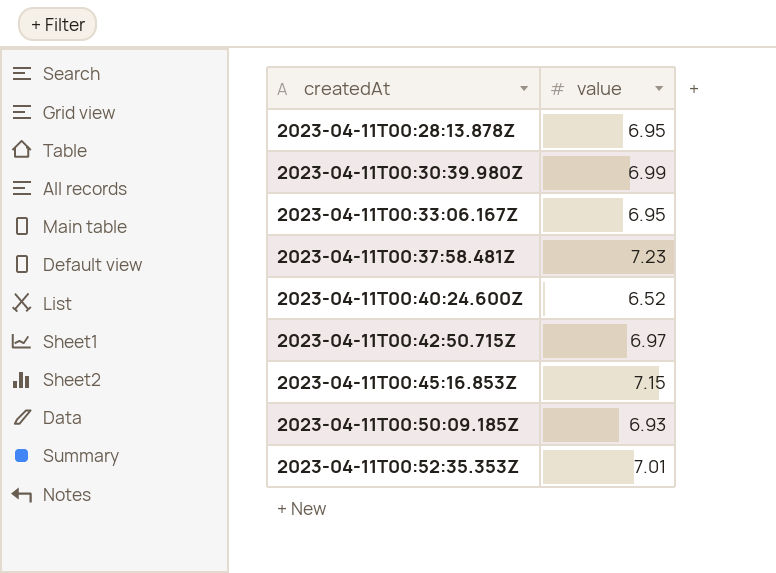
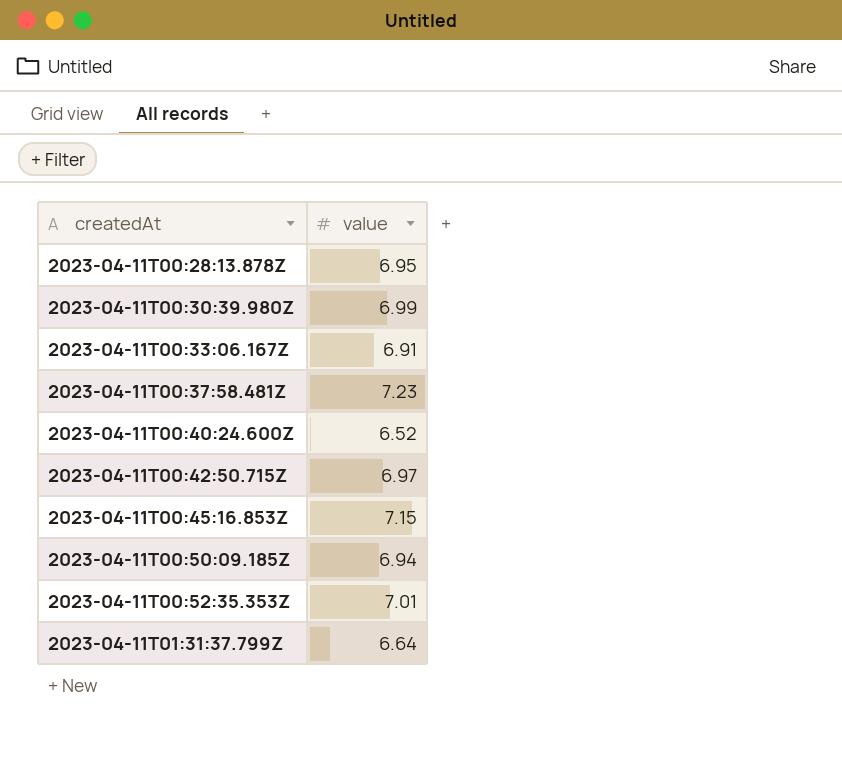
2023-04-11T00:33:06.167Z | value: 6.95 -> 6.91
2023-04-11T00:50:09.185Z | value: 6.93 -> 6.94
row 2023-04-11T01:31:37.799Z: none -> 6.64

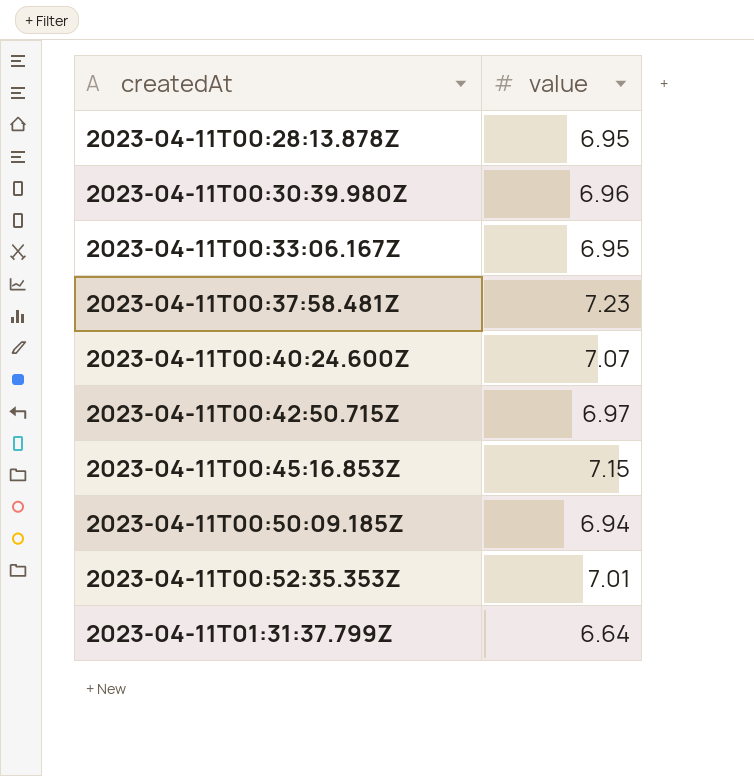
2023-04-11T00:30:39.980Z | value: 6.99 -> 6.96
2023-04-11T00:33:06.167Z | value: 6.91 -> 6.95
2023-04-11T00:40:24.600Z | value: 6.52 -> 7.07

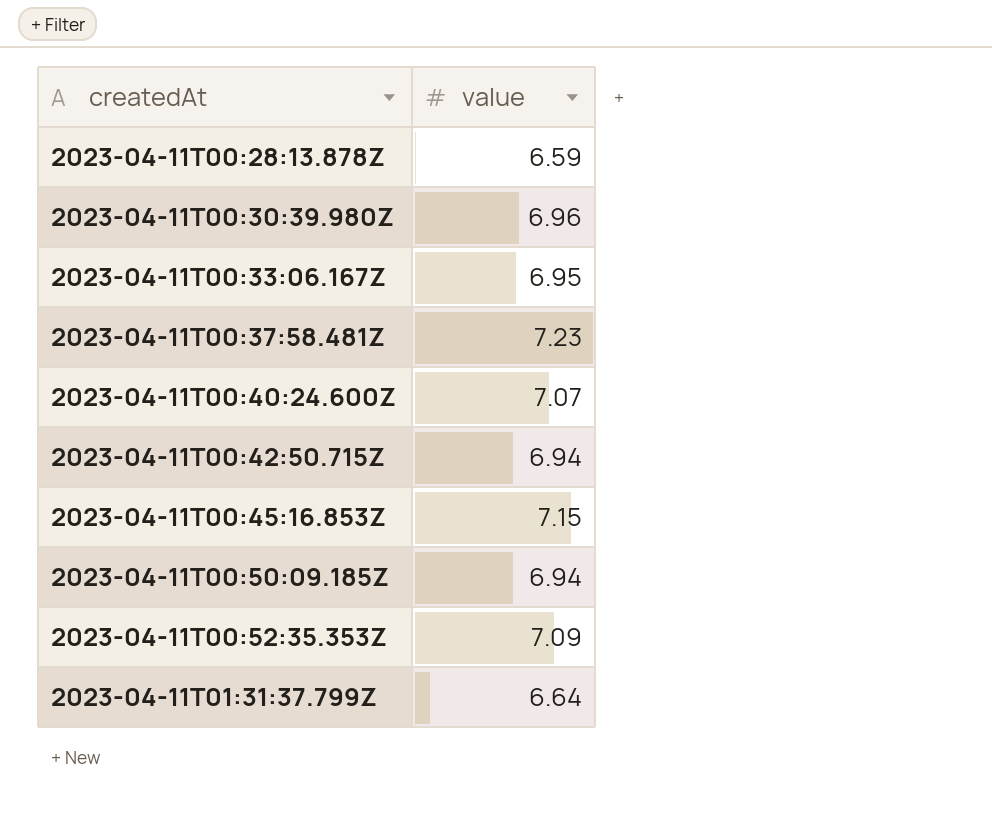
2023-04-11T00:28:13.878Z | value: 6.95 -> 6.59
2023-04-11T00:42:50.715Z | value: 6.97 -> 6.94
2023-04-11T00:52:35.353Z | value: 7.01 -> 7.09

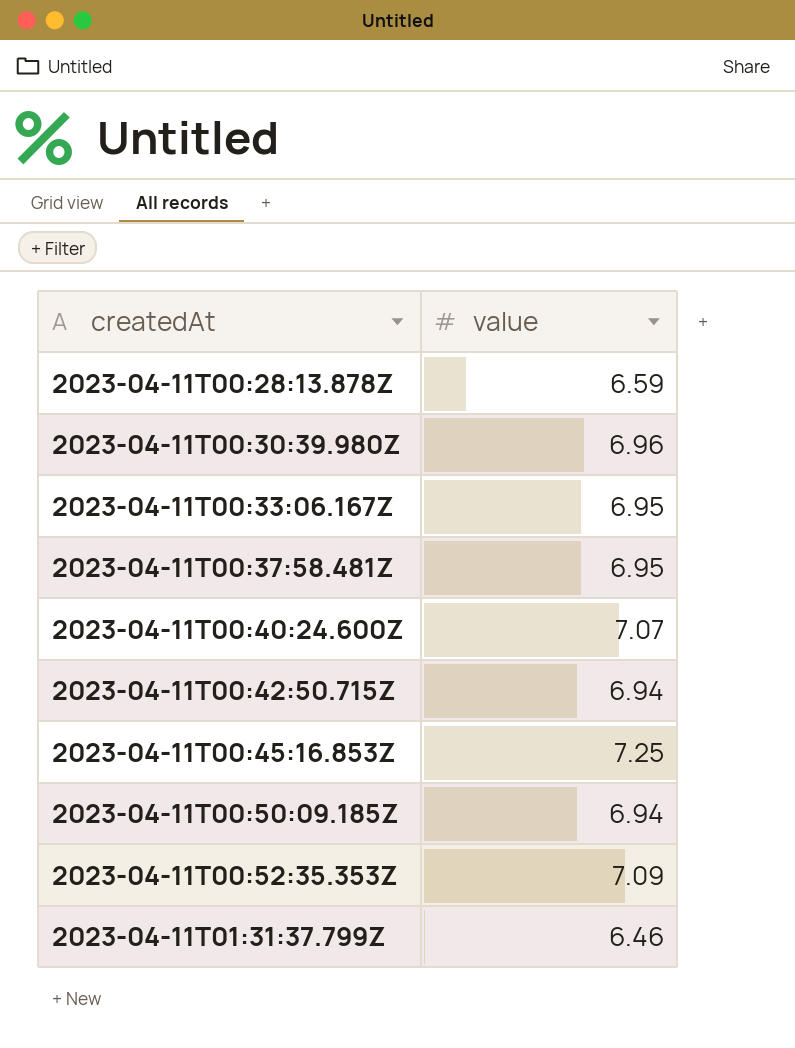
2023-04-11T00:37:58.481Z | value: 7.23 -> 6.95
2023-04-11T00:45:16.853Z | value: 7.15 -> 7.25
2023-04-11T01:31:37.799Z | value: 6.64 -> 6.46

